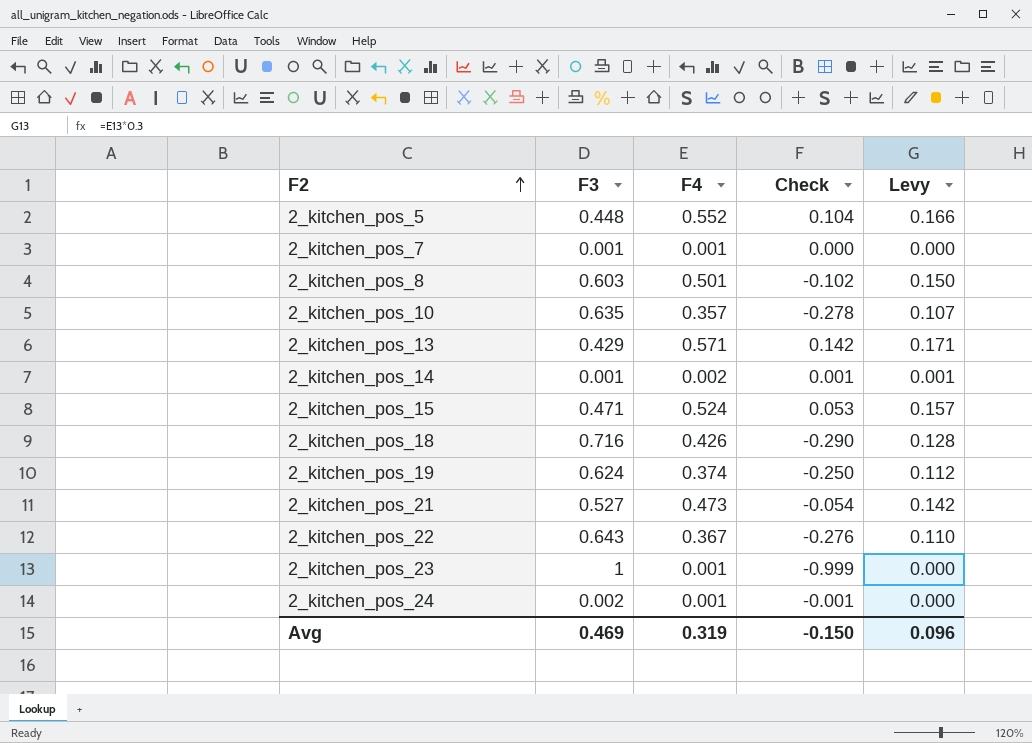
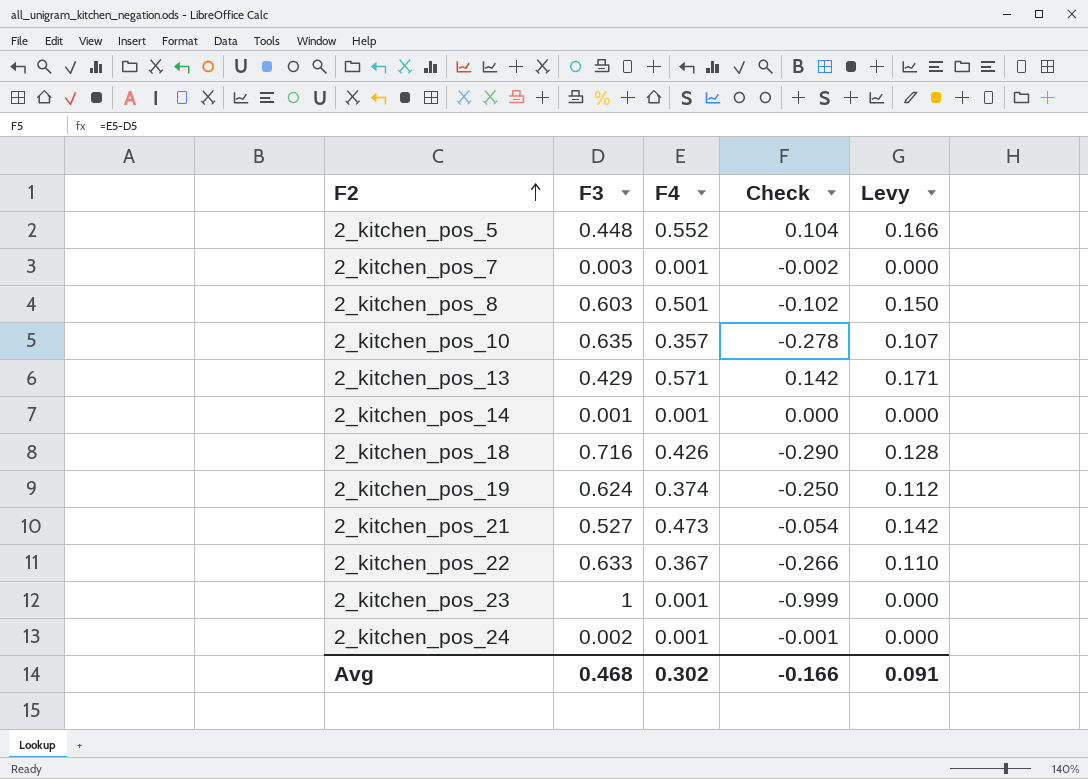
row 2_kitchen_pos_15: 0.471 | 0.524 | 0.053 | 0.157 -> none
2_kitchen_pos_7 | F3: 0.001 -> 0.003
2_kitchen_pos_7 | Check: 0.000 -> -0.002
2_kitchen_pos_14 | F4: 0.002 -> 0.001
2_kitchen_pos_14 | Check: 0.001 -> 0.000
2_kitchen_pos_14 | Levy: 0.001 -> 0.000
2_kitchen_pos_22 | F3: 0.643 -> 0.633
2_kitchen_pos_22 | Check: -0.276 -> -0.266
Avg | F3: 0.469 -> 0.468
Avg | F4: 0.319 -> 0.302
Avg | Check: -0.150 -> -0.166
Avg | Levy: 0.096 -> 0.091

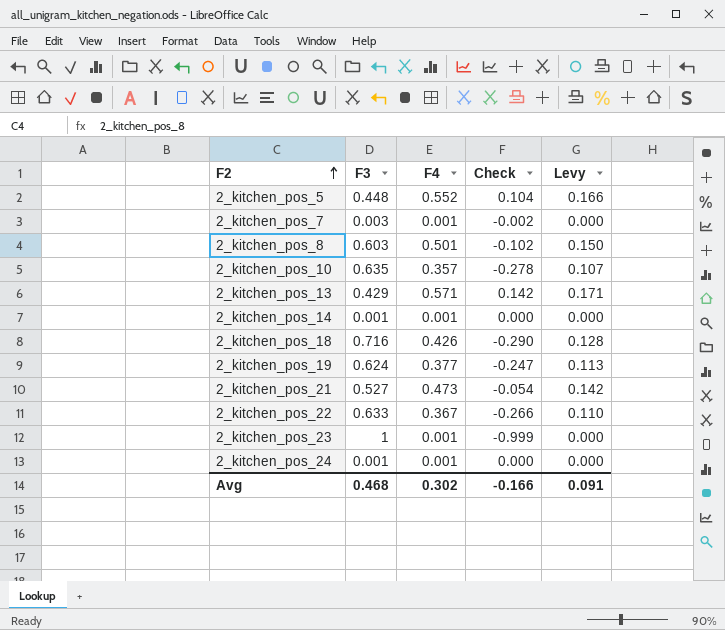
2_kitchen_pos_19 | F4: 0.374 -> 0.377
2_kitchen_pos_19 | Check: -0.250 -> -0.247
2_kitchen_pos_19 | Levy: 0.112 -> 0.113
2_kitchen_pos_24 | F3: 0.002 -> 0.001
2_kitchen_pos_24 | Check: -0.001 -> 0.000

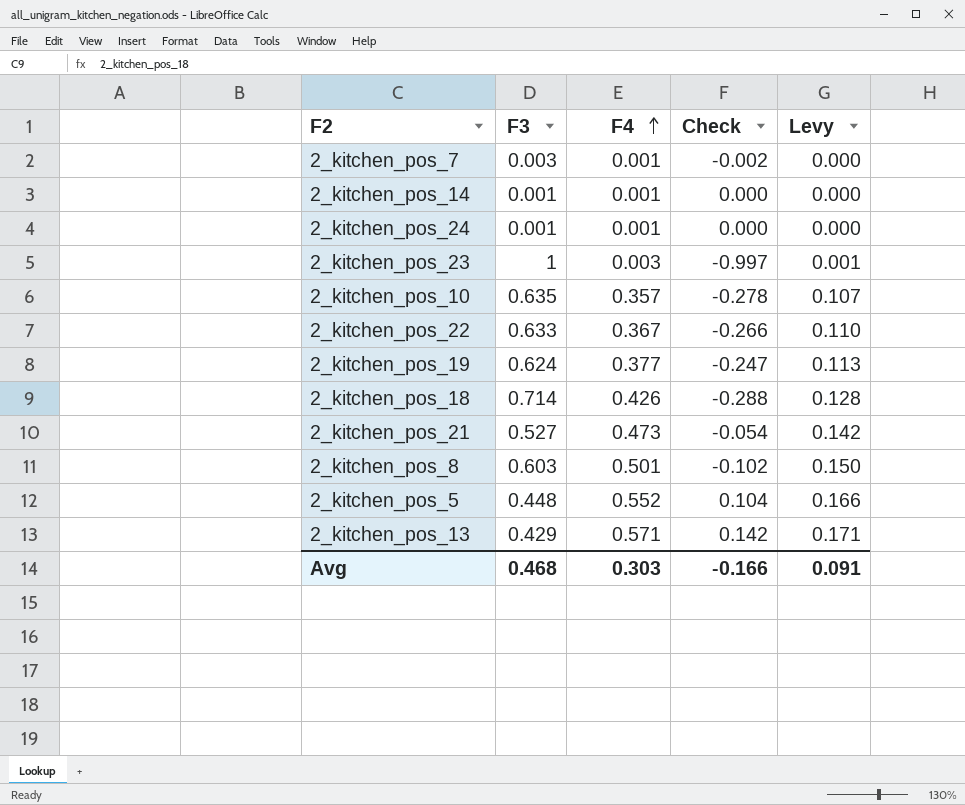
row order: F2 ascending -> F4 ascending
2_kitchen_pos_23 | F4: 0.001 -> 0.003
2_kitchen_pos_23 | Check: -0.999 -> -0.997
2_kitchen_pos_23 | Levy: 0.000 -> 0.001
2_kitchen_pos_18 | F3: 0.716 -> 0.714
2_kitchen_pos_18 | Check: -0.290 -> -0.288
Avg | F4: 0.302 -> 0.303

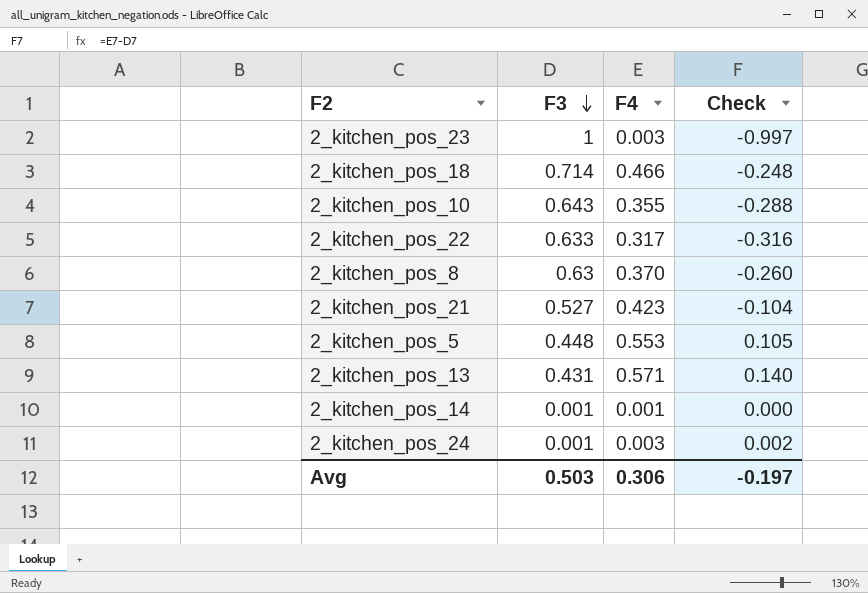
row order: F4 ascending -> F3 descending
column Levy | formula: [F4] * 0.3 -> none
row 2_kitchen_pos_7: 0.003 | 0.001 | -0.002 | 0.000 -> none
row 2_kitchen_pos_19: 0.624 | 0.377 | -0.247 | 0.113 -> none
2_kitchen_pos_18 | F4: 0.426 -> 0.466
2_kitchen_pos_18 | Check: -0.288 -> -0.248
2_kitchen_pos_10 | F3: 0.635 -> 0.643
2_kitchen_pos_10 | F4: 0.357 -> 0.355
2_kitchen_pos_10 | Check: -0.278 -> -0.288
2_kitchen_pos_22 | F4: 0.367 -> 0.317
2_kitchen_pos_22 | Check: -0.266 -> -0.316
2_kitchen_pos_8 | F3: 0.603 -> 0.63
2_kitchen_pos_8 | F4: 0.501 -> 0.370
2_kitchen_pos_8 | Check: -0.102 -> -0.260
2_kitchen_pos_21 | F4: 0.473 -> 0.423
2_kitchen_pos_21 | Check: -0.054 -> -0.104
2_kitchen_pos_5 | F4: 0.552 -> 0.553
2_kitchen_pos_5 | Check: 0.104 -> 0.105
2_kitchen_pos_13 | F3: 0.429 -> 0.431
2_kitchen_pos_13 | Check: 0.142 -> 0.140
2_kitchen_pos_24 | F4: 0.001 -> 0.003
2_kitchen_pos_24 | Check: 0.000 -> 0.002
Avg | F3: 0.468 -> 0.503
Avg | F4: 0.303 -> 0.306
Avg | Check: -0.166 -> -0.197

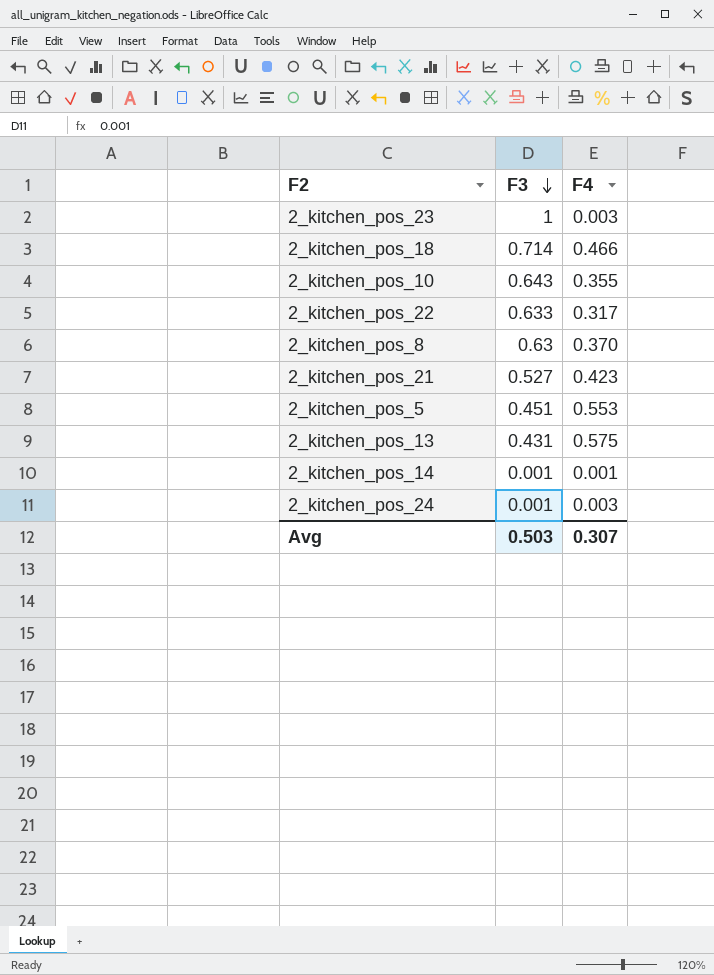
column Check | formula: [F4] - [F3] -> none
2_kitchen_pos_5 | F3: 0.448 -> 0.451
2_kitchen_pos_13 | F4: 0.571 -> 0.575
Avg | F4: 0.306 -> 0.307

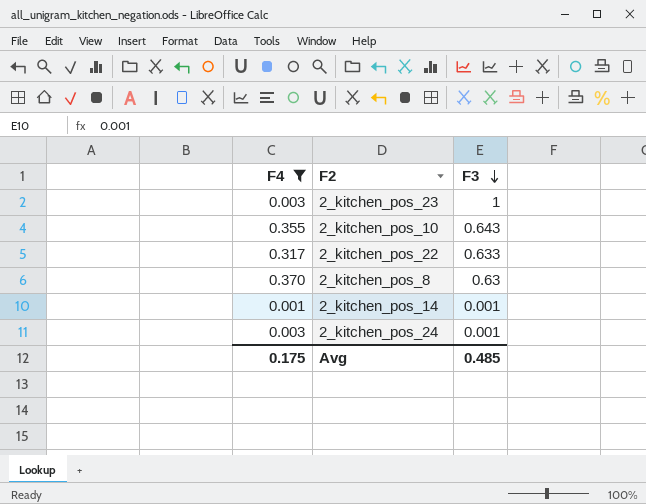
filter: none -> F4 <= 0.370
column F4 | position: 3 -> 1
Avg | F4: 0.307 -> 0.175
Avg | F3: 0.503 -> 0.485

